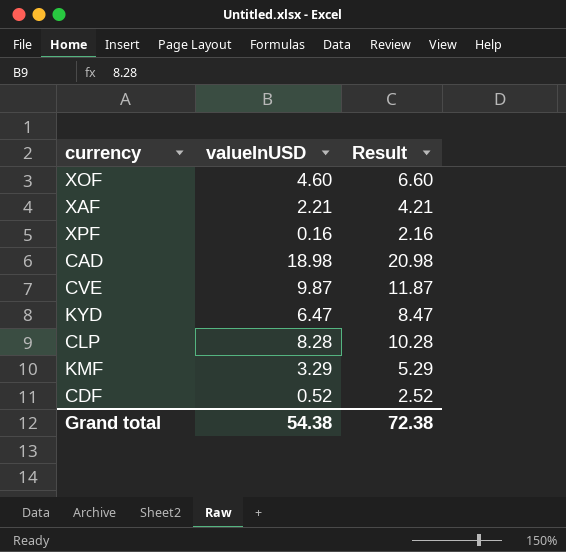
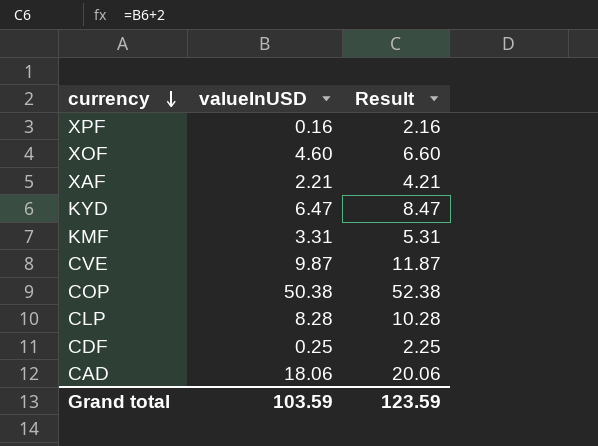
row order: none -> currency descending
KMF | valueInUSD: 3.29 -> 3.31
KMF | Result: 5.29 -> 5.31
row COP: none -> 50.38 | 52.38
CDF | valueInUSD: 0.52 -> 0.25
CDF | Result: 2.52 -> 2.25
CAD | valueInUSD: 18.98 -> 18.06
CAD | Result: 20.98 -> 20.06
Grand total | valueInUSD: 54.38 -> 103.59
Grand total | Result: 72.38 -> 123.59

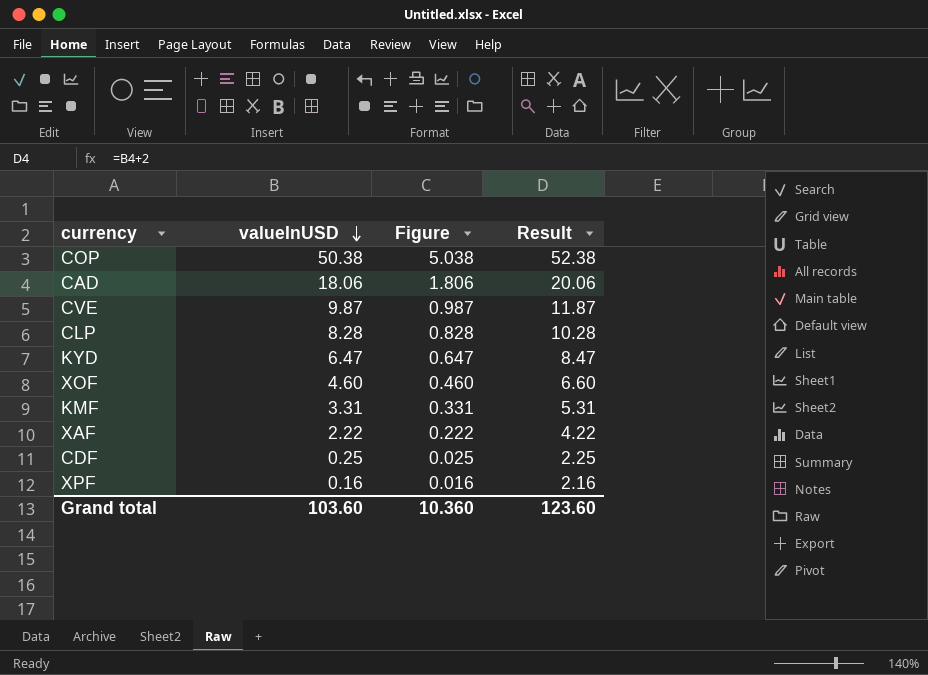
row order: currency descending -> valueInUSD descending
column Figure | formula: none -> [valueInUSD] * 0.1
XAF | valueInUSD: 2.21 -> 2.22
XAF | Result: 4.21 -> 4.22
Grand total | valueInUSD: 103.59 -> 103.60
Grand total | Result: 123.59 -> 123.60

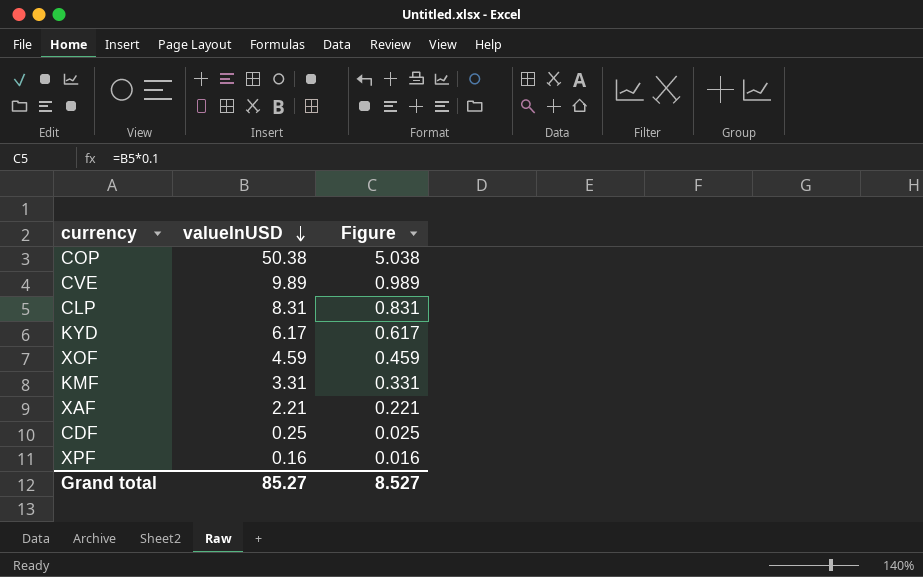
column Result | formula: [valueInUSD] + 2 -> none
row CAD: 18.06 | 1.806 | 20.06 -> none
CVE | valueInUSD: 9.87 -> 9.89
CVE | Figure: 0.987 -> 0.989
CLP | valueInUSD: 8.28 -> 8.31
CLP | Figure: 0.828 -> 0.831
KYD | valueInUSD: 6.47 -> 6.17
KYD | Figure: 0.647 -> 0.617
XOF | valueInUSD: 4.60 -> 4.59
XOF | Figure: 0.460 -> 0.459
XAF | valueInUSD: 2.22 -> 2.21
XAF | Figure: 0.222 -> 0.221
Grand total | valueInUSD: 103.60 -> 85.27
Grand total | Figure: 10.360 -> 8.527

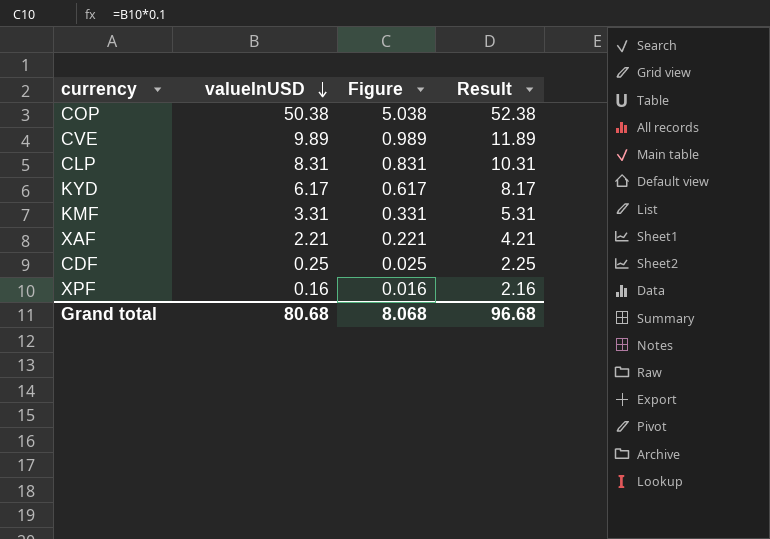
column Result | formula: none -> [valueInUSD] + 2
row XOF: 4.59 | 0.459 -> none
Grand total | valueInUSD: 85.27 -> 80.68
Grand total | Figure: 8.527 -> 8.068

